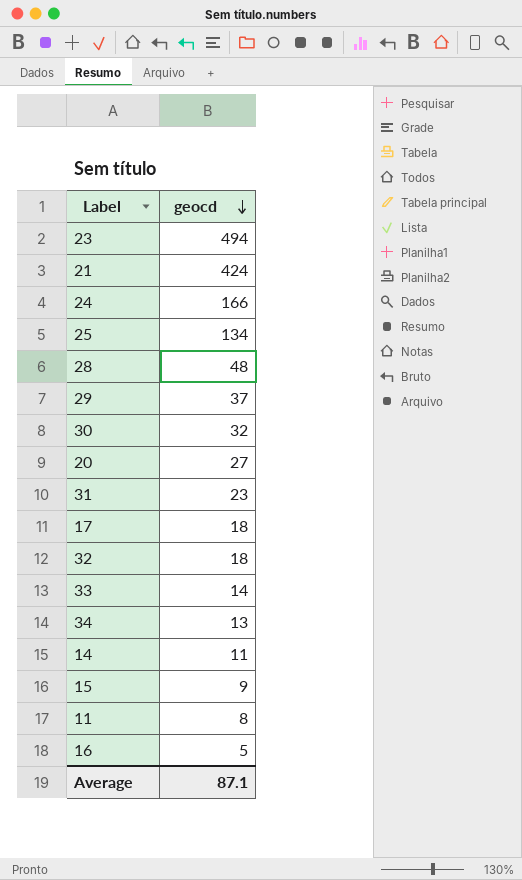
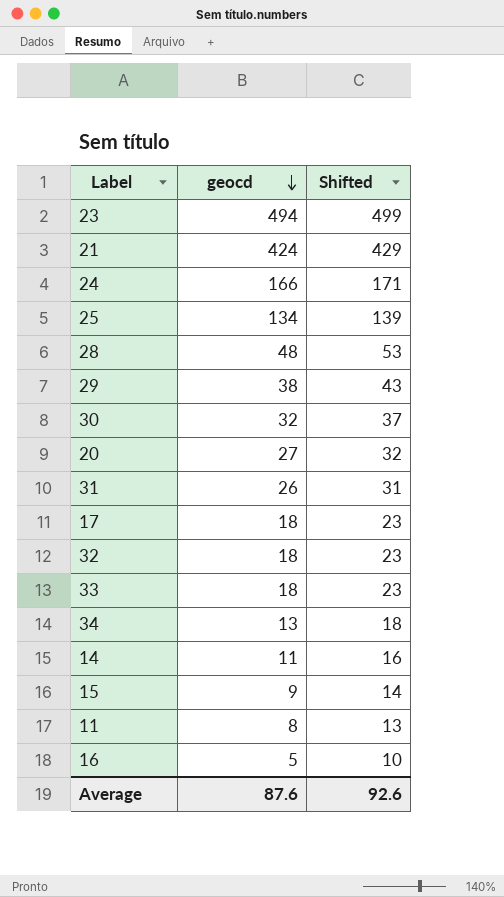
column Shifted | formula: none -> [geocd] + 5
29 | geocd: 37 -> 38
31 | geocd: 23 -> 26
33 | geocd: 14 -> 18
Average | geocd: 87.1 -> 87.6

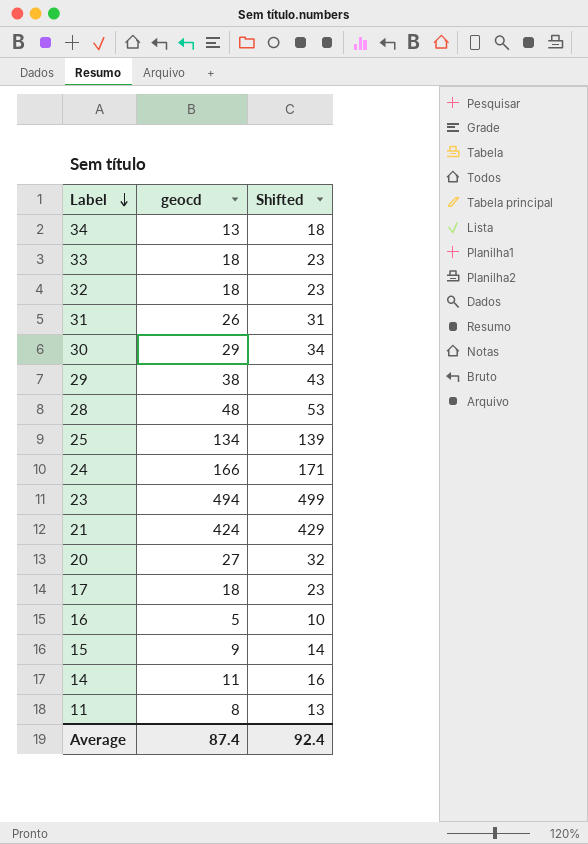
row order: geocd descending -> Label descending
30 | geocd: 32 -> 29
30 | Shifted: 37 -> 34
Average | geocd: 87.6 -> 87.4
Average | Shifted: 92.6 -> 92.4

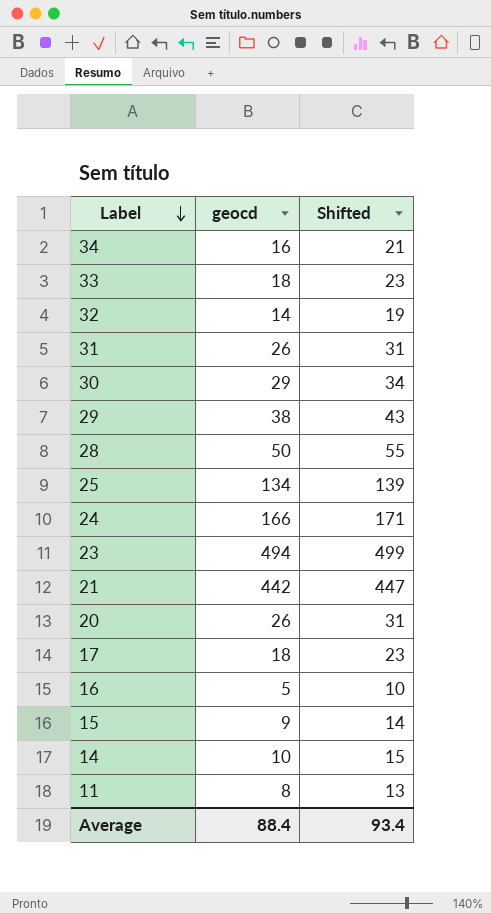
34 | geocd: 13 -> 16
34 | Shifted: 18 -> 21
32 | geocd: 18 -> 14
32 | Shifted: 23 -> 19
28 | geocd: 48 -> 50
28 | Shifted: 53 -> 55
21 | geocd: 424 -> 442
21 | Shifted: 429 -> 447
20 | geocd: 27 -> 26
20 | Shifted: 32 -> 31
14 | geocd: 11 -> 10
14 | Shifted: 16 -> 15
Average | geocd: 87.4 -> 88.4
Average | Shifted: 92.4 -> 93.4

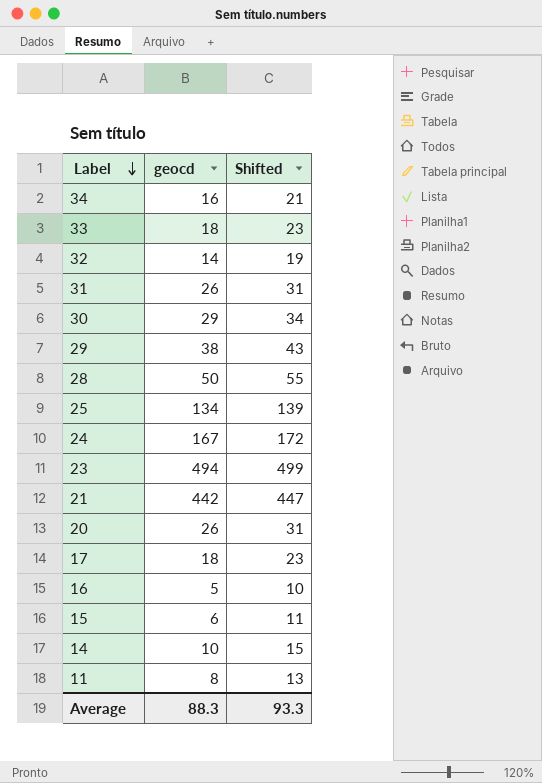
24 | geocd: 166 -> 167
24 | Shifted: 171 -> 172
15 | geocd: 9 -> 6
15 | Shifted: 14 -> 11
Average | geocd: 88.4 -> 88.3
Average | Shifted: 93.4 -> 93.3

